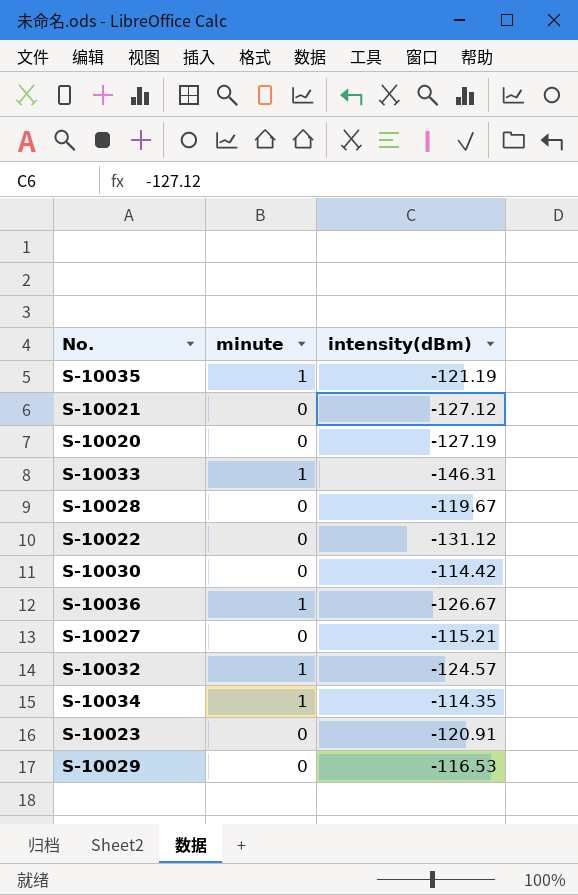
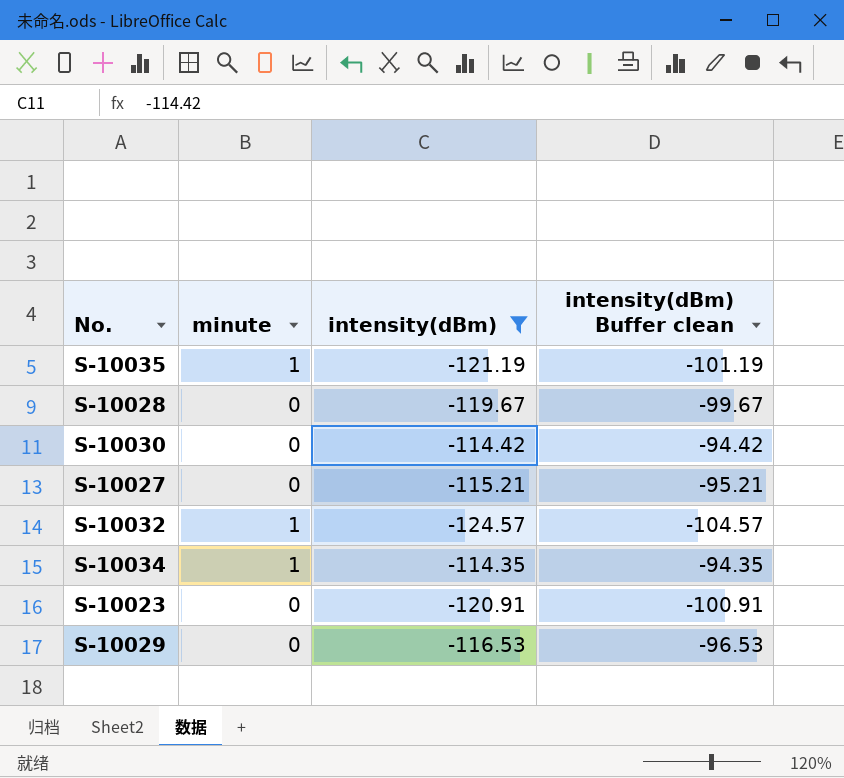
filter: none -> intensity(dBm) >= -124.57
column intensity(dBm) Buffer clean | formula: none -> [intensity(dBm)] + 20

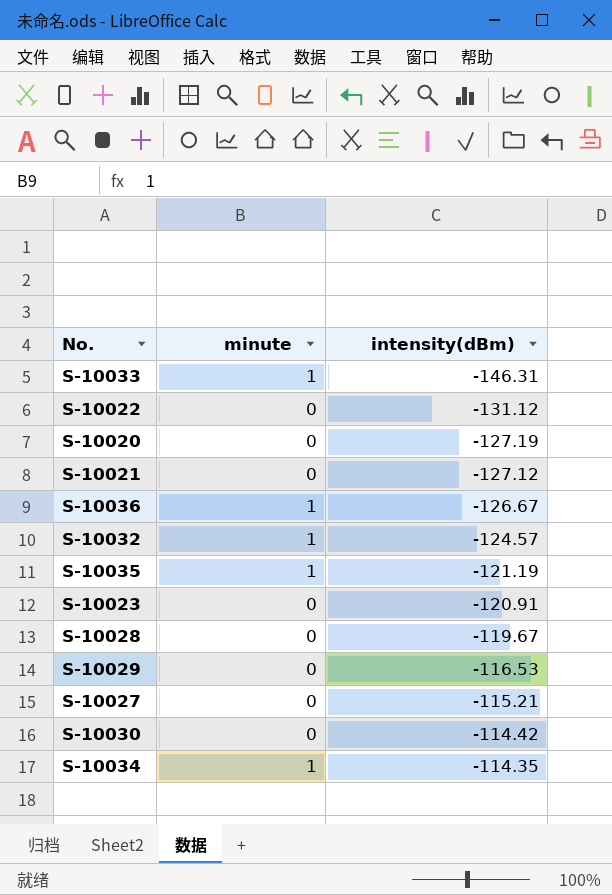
filter: intensity(dBm) >= -124.57 -> none
row order: none -> intensity(dBm) ascending
column intensity(dBm) Buffer clean | formula: [intensity(dBm)] + 20 -> none

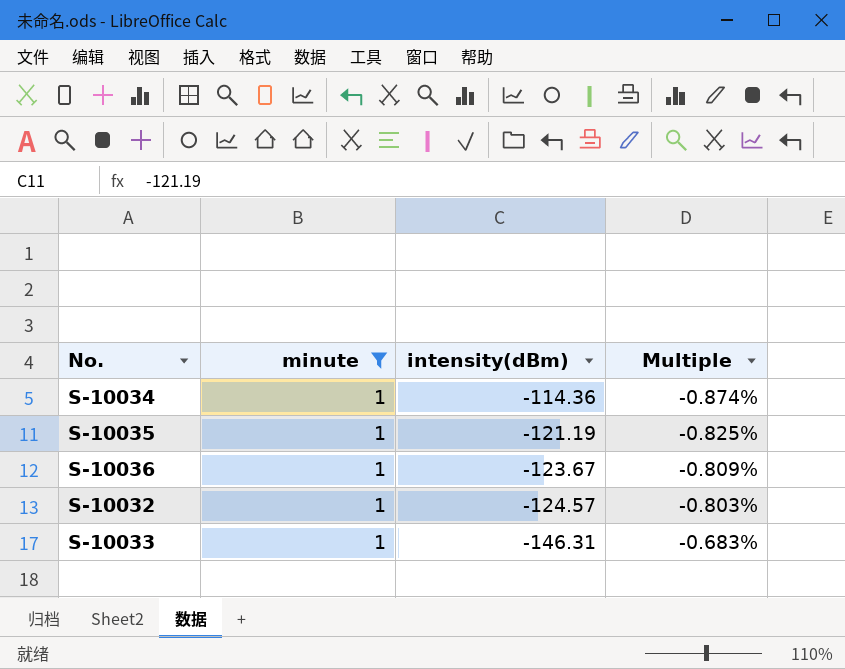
filter: none -> minute = 1
row order: intensity(dBm) ascending -> intensity(dBm) descending
column Multiple | formula: none -> [minute] / [intensity(dBm)]
S-10034 | intensity(dBm): -114.35 -> -114.36
S-10036 | intensity(dBm): -126.67 -> -123.67

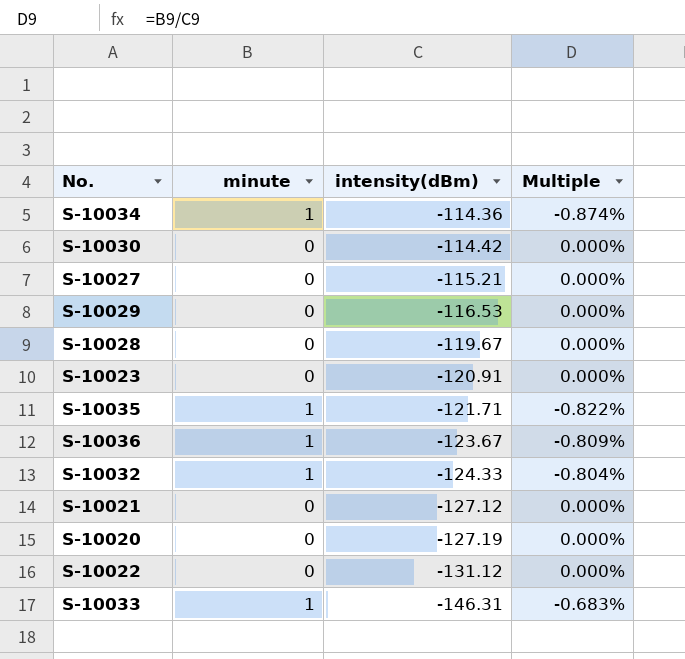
filter: minute = 1 -> none
S-10035 | intensity(dBm): -121.19 -> -121.71
S-10035 | Multiple: -0.825% -> -0.822%
S-10032 | intensity(dBm): -124.57 -> -124.33
S-10032 | Multiple: -0.803% -> -0.804%

